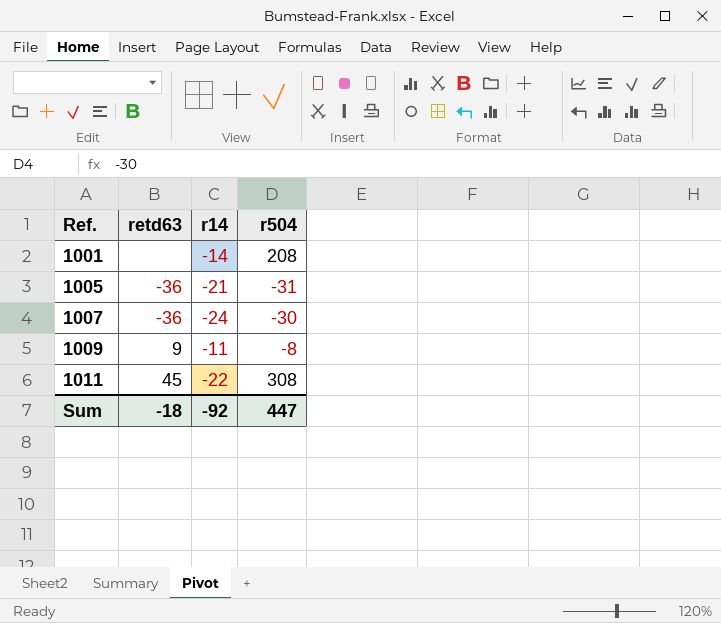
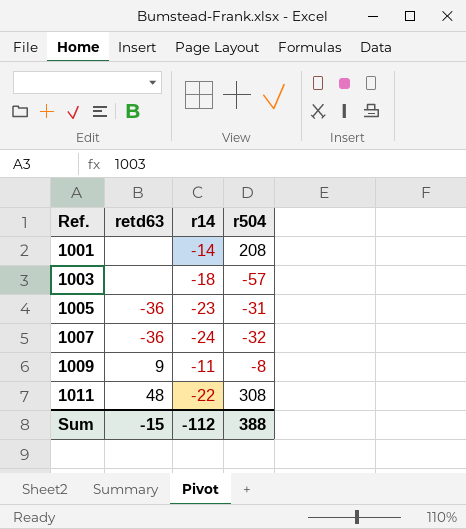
row 1003: none -> none | -18 | -57
1005 | r14: -21 -> -23
1007 | r504: -30 -> -32
1011 | retd63: 45 -> 48
Sum | retd63: -18 -> -15
Sum | r14: -92 -> -112
Sum | r504: 447 -> 388

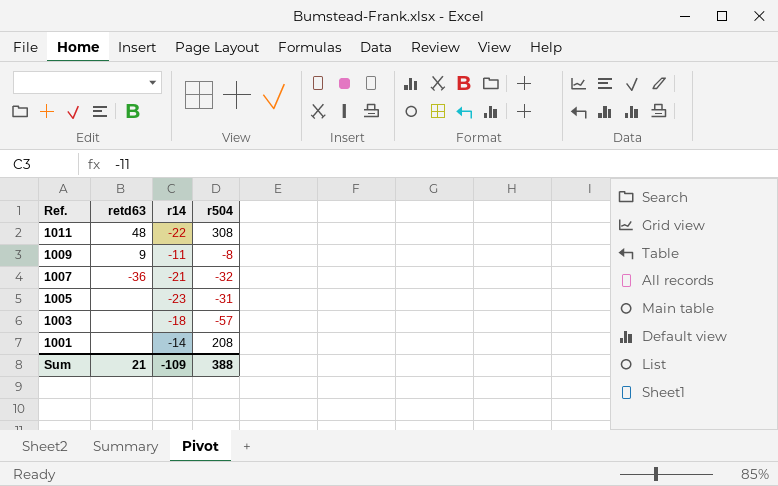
row order: Ref. ascending -> Ref. descending
1007 | r14: -24 -> -21
1005 | retd63: -36 -> none
Sum | retd63: -15 -> 21
Sum | r14: -112 -> -109

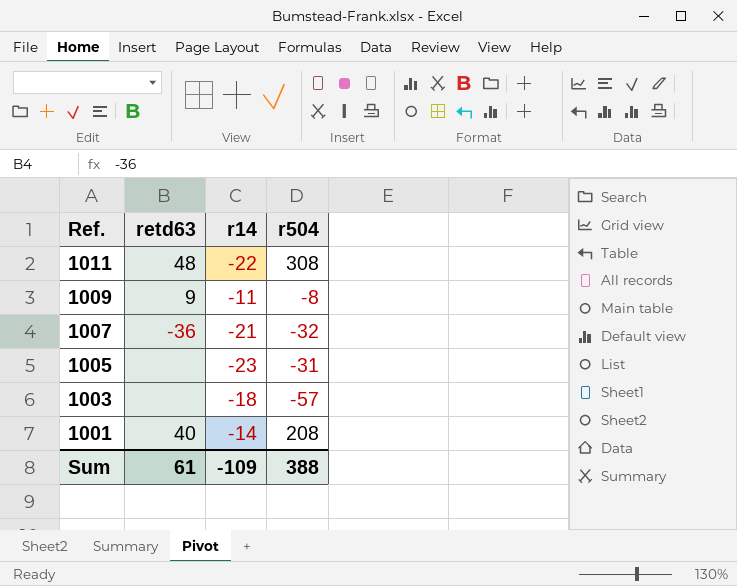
1001 | retd63: none -> 40
Sum | retd63: 21 -> 61

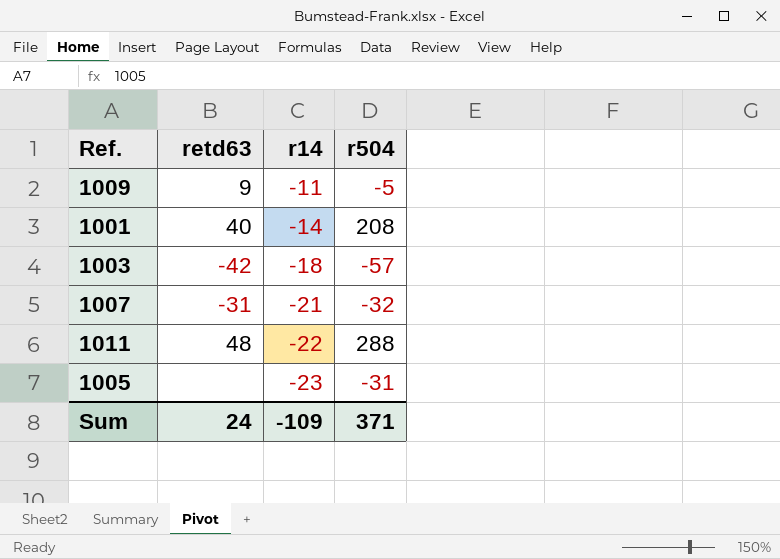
row order: Ref. descending -> r14 descending
1009 | r504: -8 -> -5
1003 | retd63: none -> -42
1007 | retd63: -36 -> -31
1011 | r504: 308 -> 288
Sum | retd63: 61 -> 24
Sum | r504: 388 -> 371

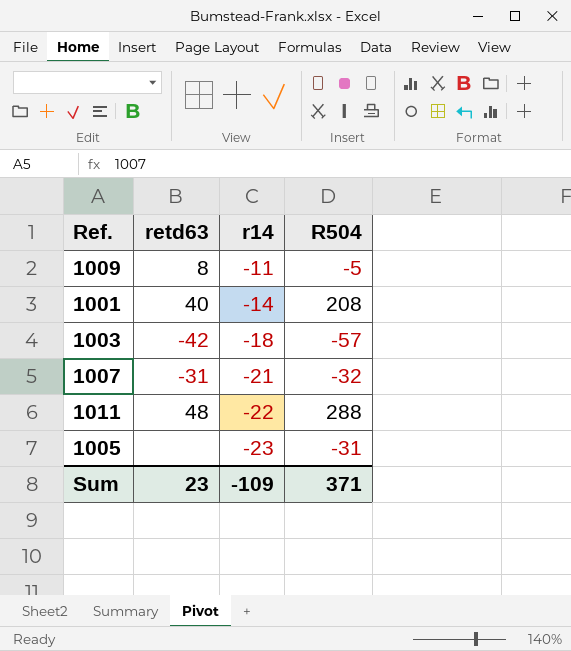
column name: r504 -> R504
1009 | retd63: 9 -> 8
Sum | retd63: 24 -> 23

